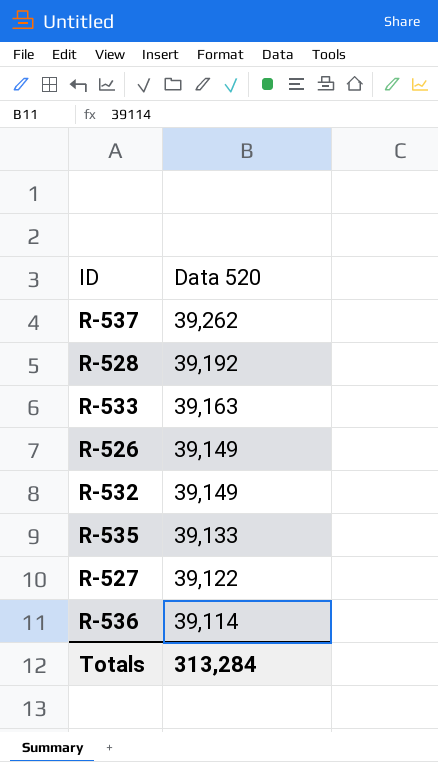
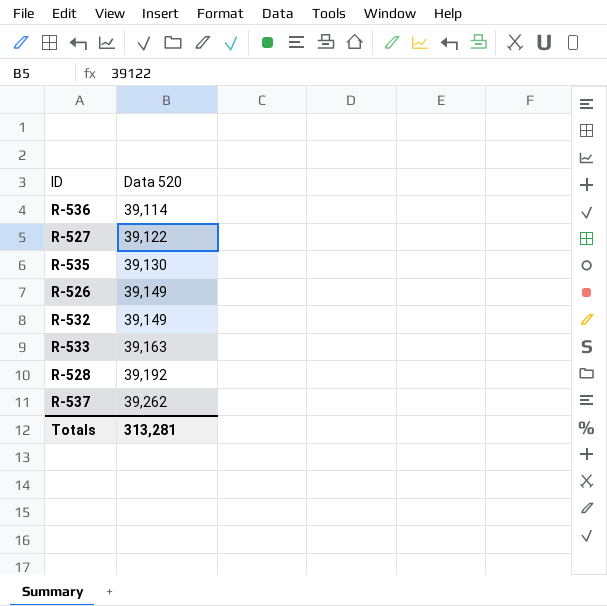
row order: Data 520 descending -> Data 520 ascending
R-535 | Data 520: 39,133 -> 39,130
Totals | Data 520: 313,284 -> 313,281

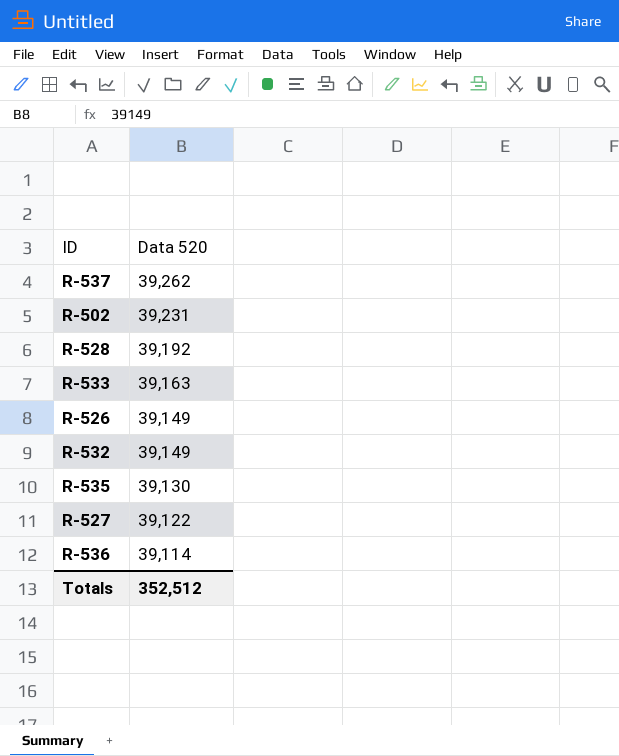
row order: Data 520 ascending -> Data 520 descending
row R-502: none -> 39,231
Totals | Data 520: 313,281 -> 352,512

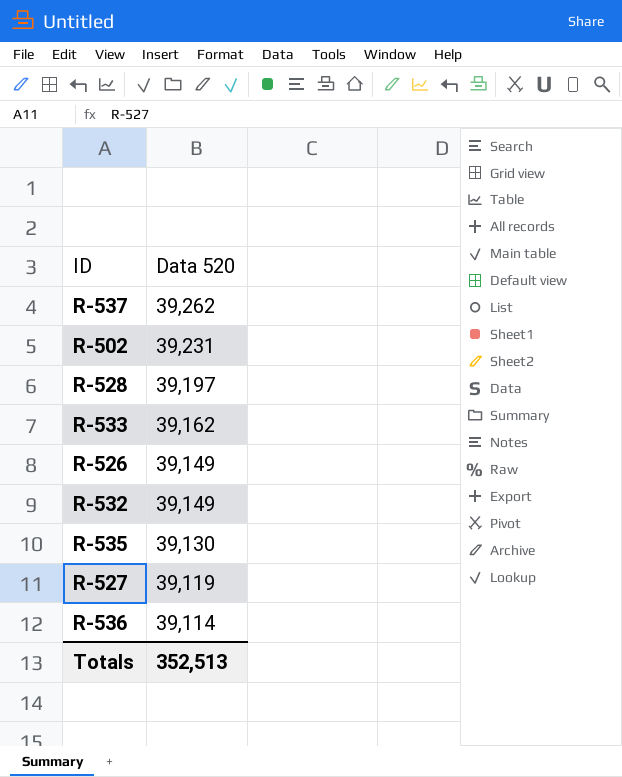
R-528 | Data 520: 39,192 -> 39,197
R-533 | Data 520: 39,163 -> 39,162
R-527 | Data 520: 39,122 -> 39,119
Totals | Data 520: 352,512 -> 352,513

